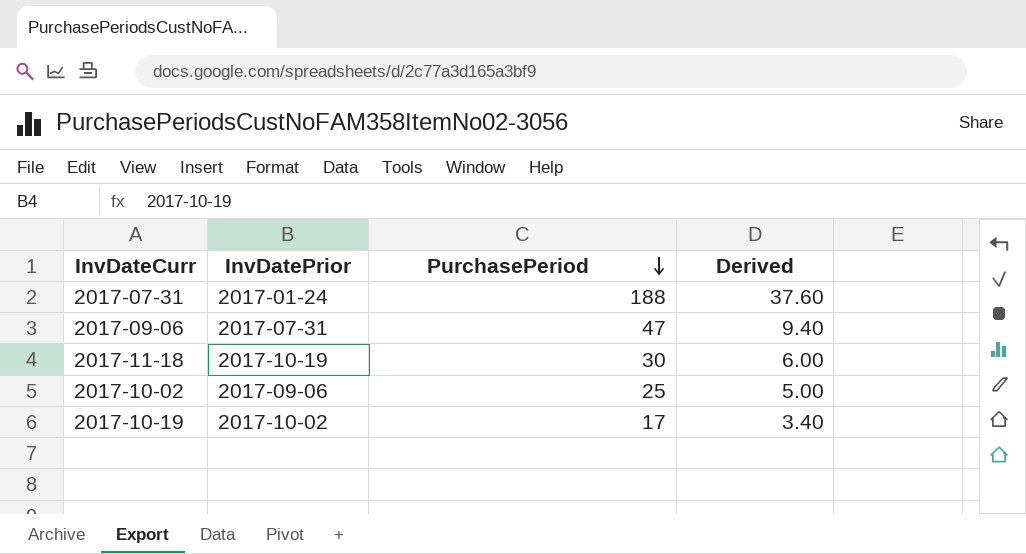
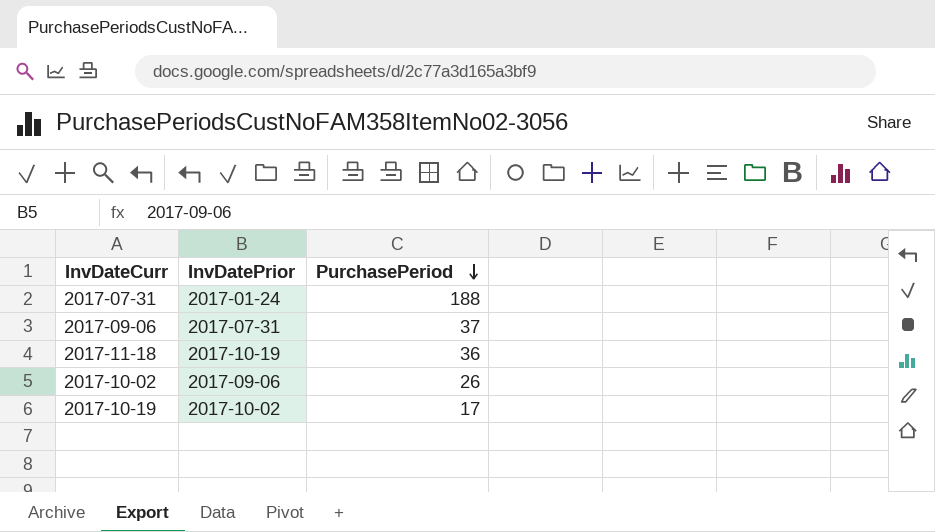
column Derived | formula: [PurchasePeriod] * 0.2 -> none
2017-09-06 | PurchasePeriod: 47 -> 37
2017-11-18 | PurchasePeriod: 30 -> 36
2017-10-02 | PurchasePeriod: 25 -> 26

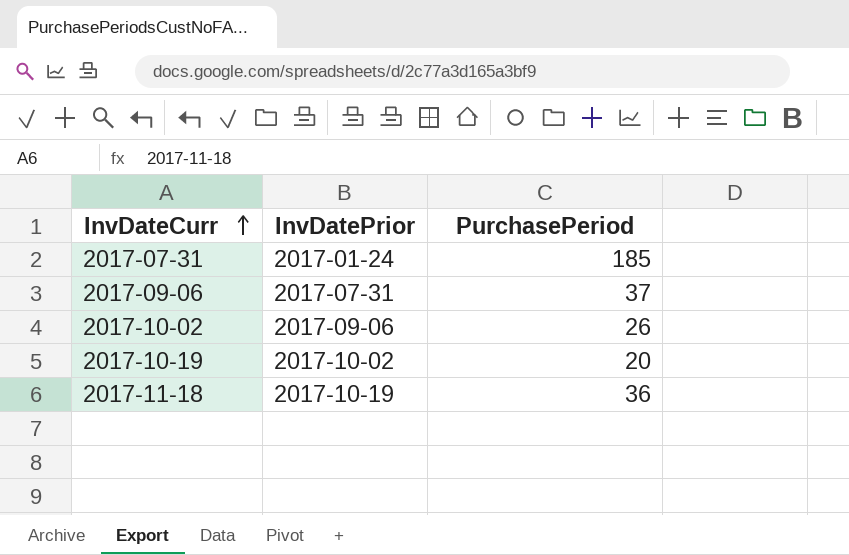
row order: PurchasePeriod descending -> InvDateCurr ascending
2017-07-31 | PurchasePeriod: 188 -> 185
2017-10-19 | PurchasePeriod: 17 -> 20

